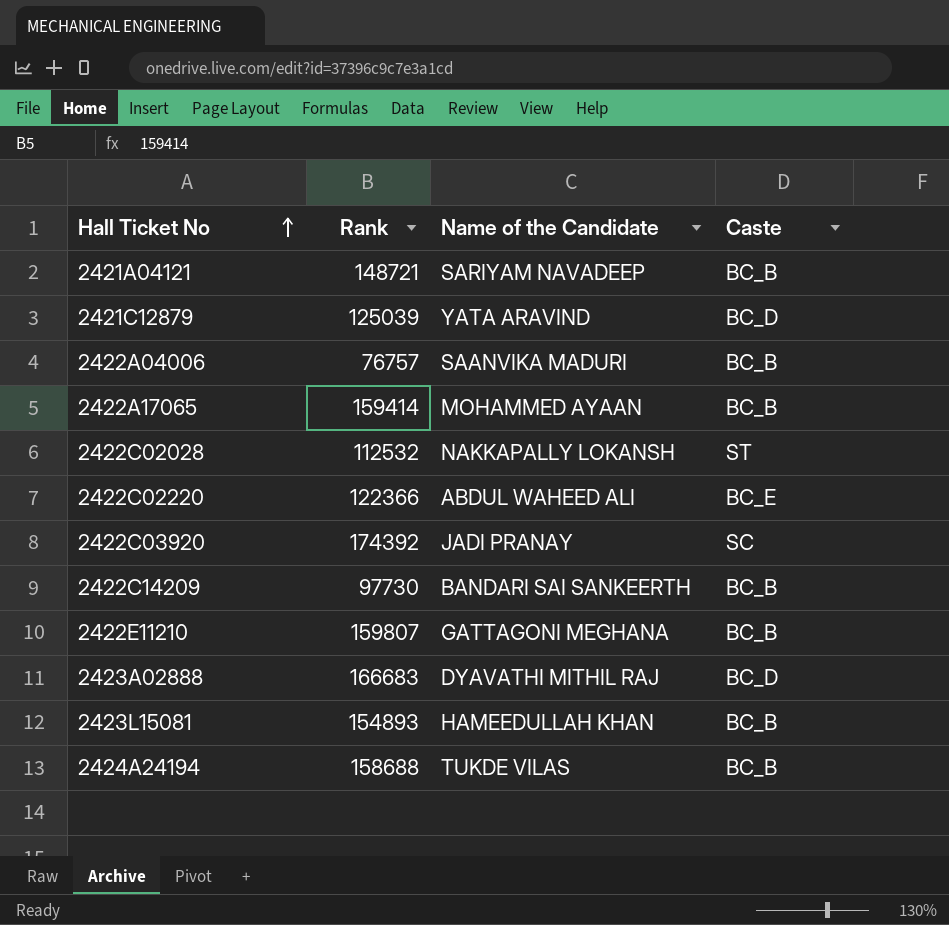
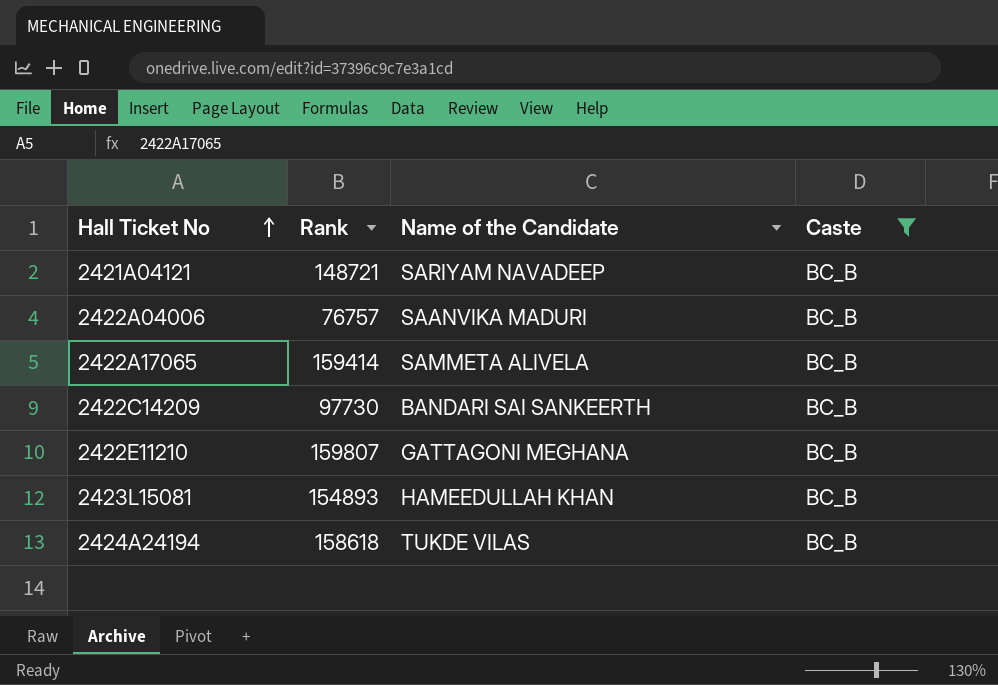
filter: none -> Caste = BC_B
2422A17065 | Name of the Candidate: MOHAMMED AYAAN -> SAMMETA ALIVELA
2424A24194 | Rank: 158688 -> 158618

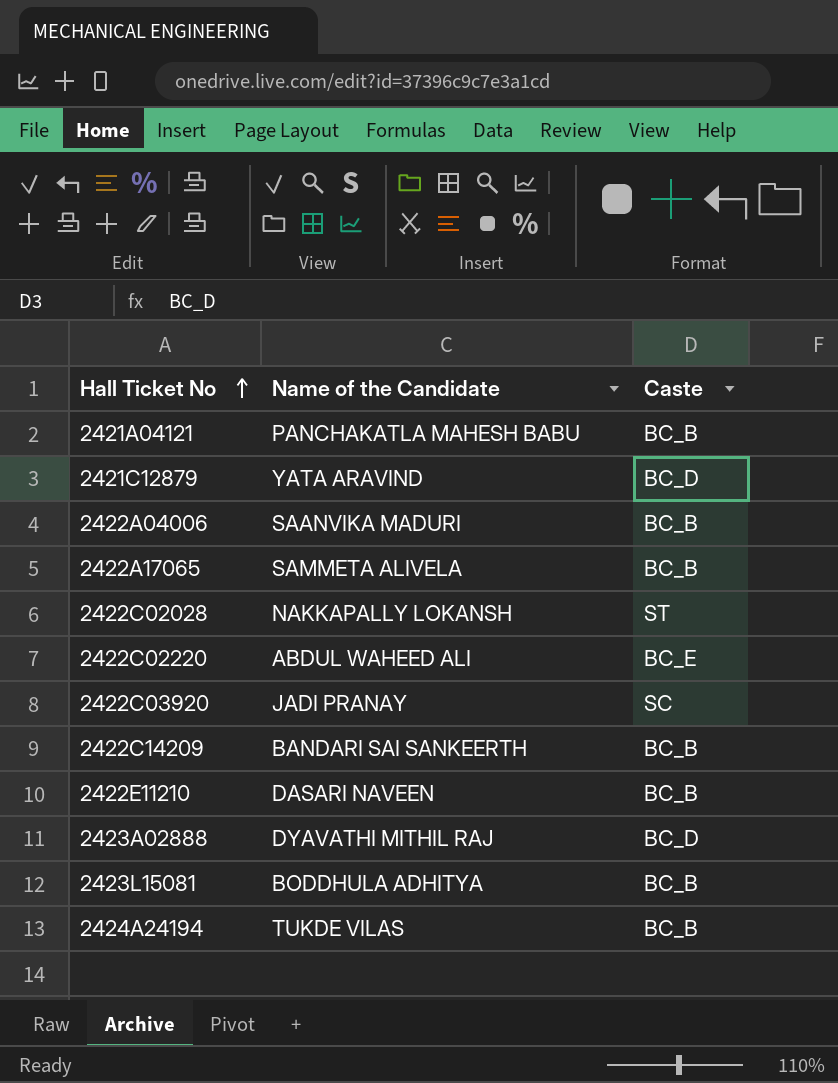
filter: Caste = BC_B -> none
column Rank | position: 2 -> none
2421A04121 | Name of the Candidate: SARIYAM NAVADEEP -> PANCHAKATLA MAHESH BABU
2422E11210 | Name of the Candidate: GATTAGONI MEGHANA -> DASARI NAVEEN
2423L15081 | Name of the Candidate: HAMEEDULLAH KHAN -> BODDHULA ADHITYA

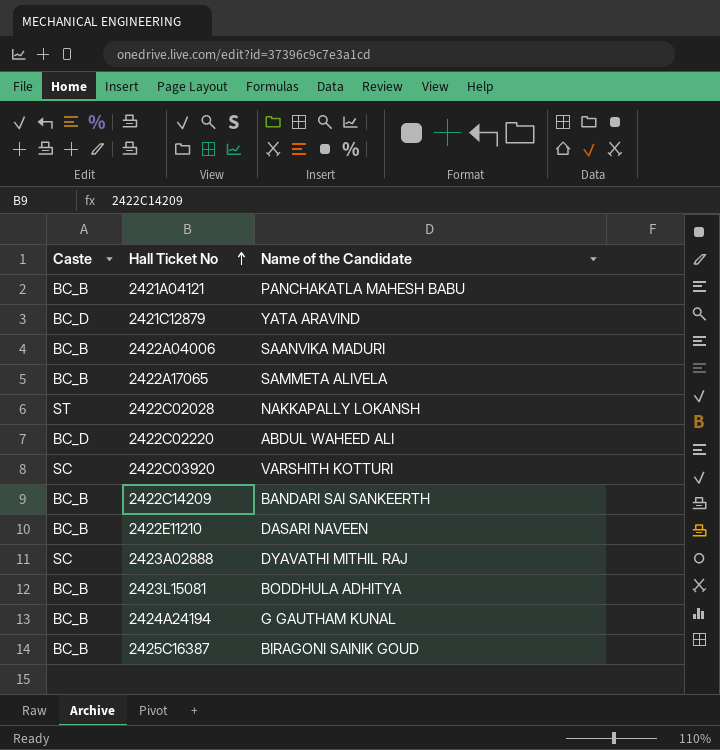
column Caste | position: 3 -> 1
2422C02220 | Caste: BC_E -> BC_D
2422C03920 | Name of the Candidate: JADI PRANAY -> VARSHITH KOTTURI
2423A02888 | Caste: BC_D -> SC
2424A24194 | Name of the Candidate: TUKDE VILAS -> G GAUTHAM KUNAL
row 2425C16387: none -> BC_B | BIRAGONI SAINIK GOUD

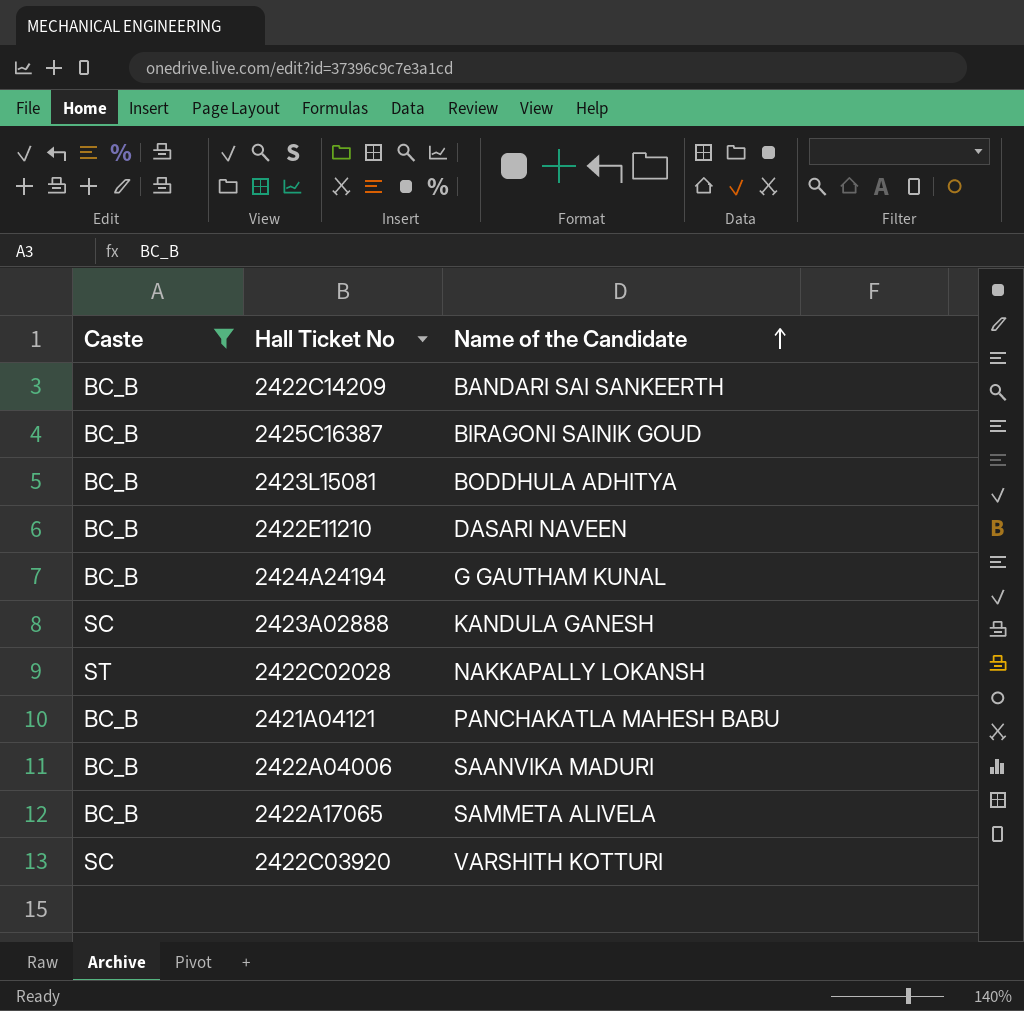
filter: none -> Caste != BC_D
row order: Hall Ticket No ascending -> Name of the Candidate ascending
2423A02888 | Name of the Candidate: DYAVATHI MITHIL RAJ -> KANDULA GANESH

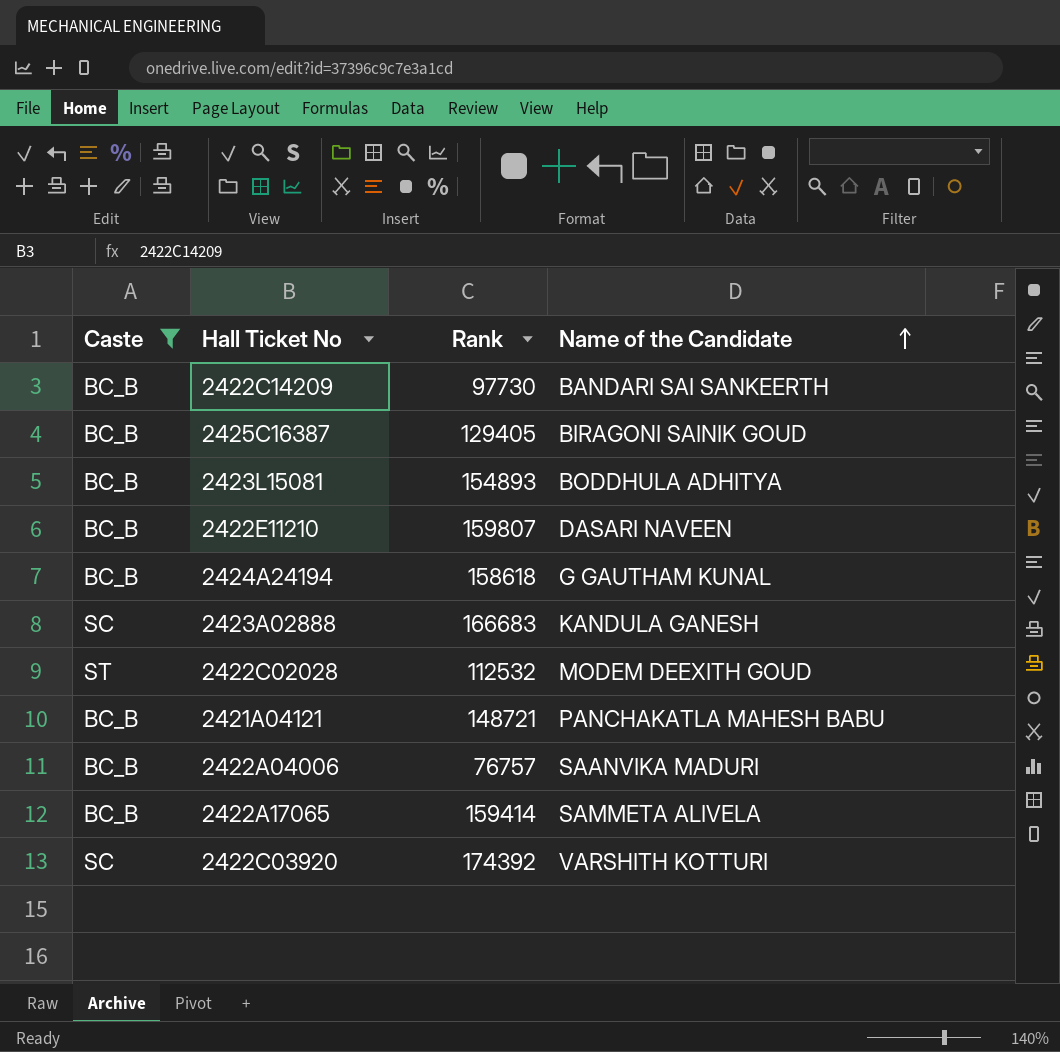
column Rank | position: none -> 3
2422C02028 | Name of the Candidate: NAKKAPALLY LOKANSH -> MODEM DEEXITH GOUD

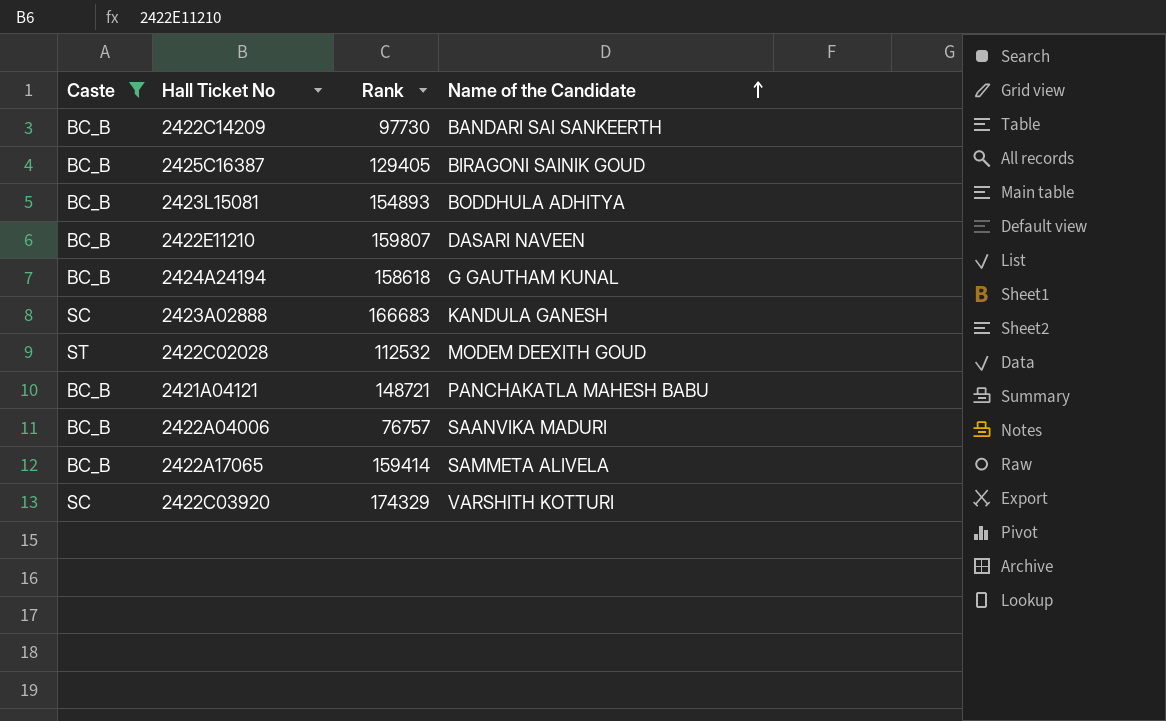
2422C03920 | Rank: 174392 -> 174329

